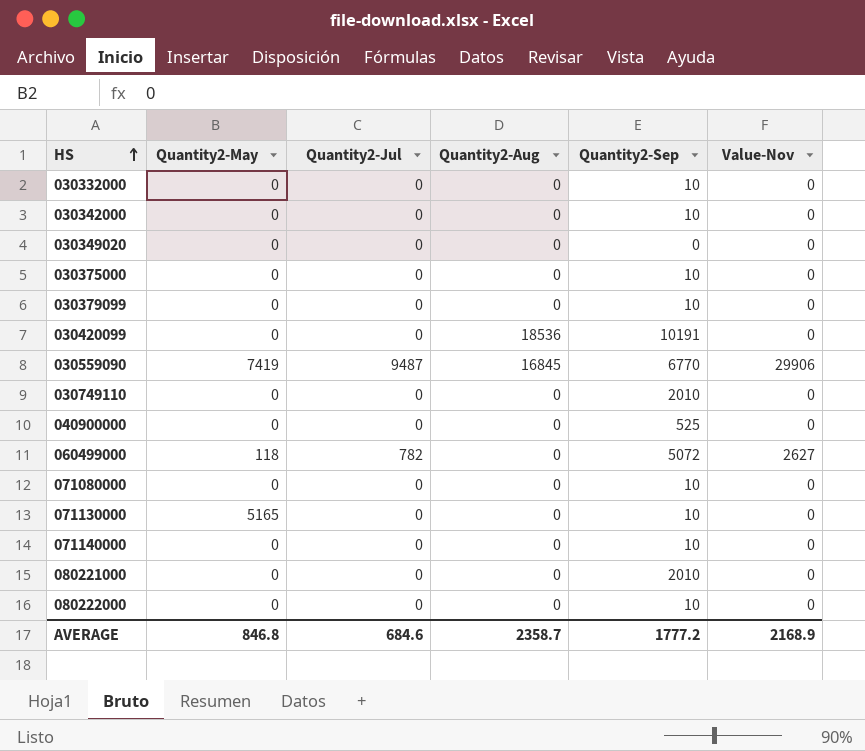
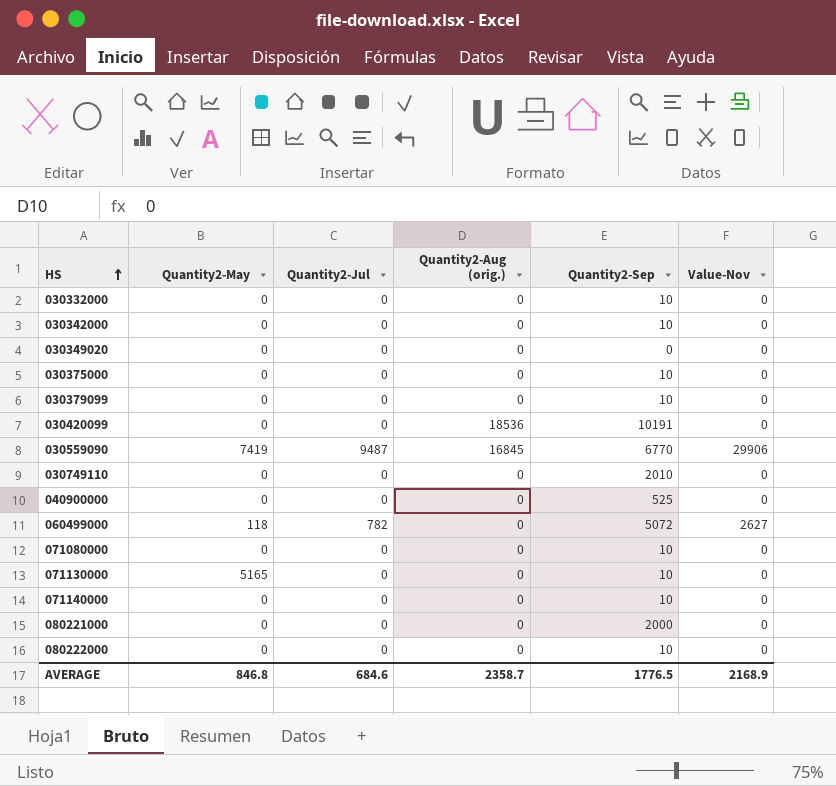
column name: Quantity2-Aug -> Quantity2-Aug (orig.)
080221000 | Quantity2-Sep: 2010 -> 2000
AVERAGE | Quantity2-Sep: 1777.2 -> 1776.5

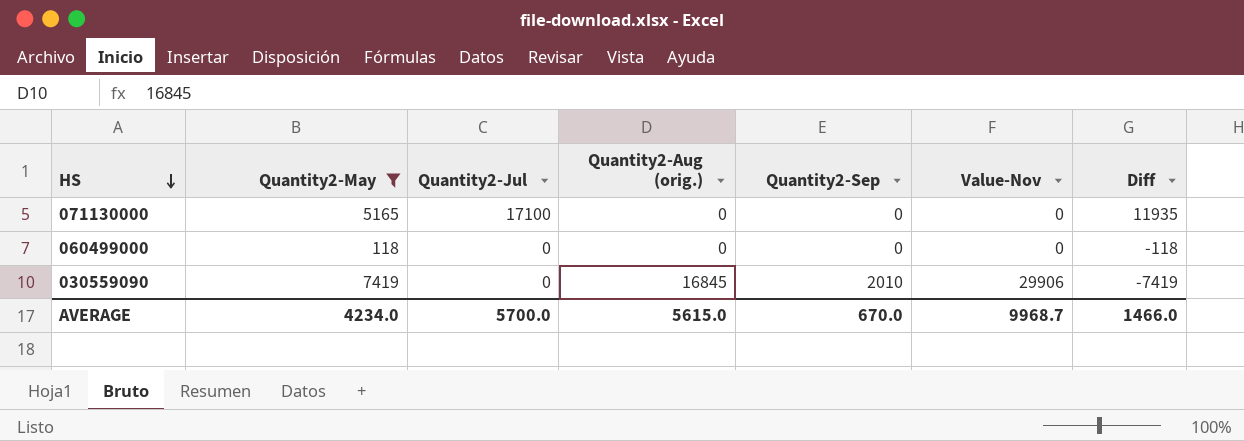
filter: none -> Quantity2-May != 0
row order: HS ascending -> HS descending
column Diff | formula: none -> [Quantity2-Jul] - [Quantity2-May]
071130000 | Quantity2-Jul: 0 -> 17100
071130000 | Quantity2-Sep: 10 -> 0
060499000 | Quantity2-Jul: 782 -> 0
060499000 | Quantity2-Sep: 5072 -> 0
060499000 | Value-Nov: 2627 -> 0
030559090 | Quantity2-Jul: 9487 -> 0
030559090 | Quantity2-Sep: 6770 -> 2010
AVERAGE | Quantity2-May: 846.8 -> 4234.0
AVERAGE | Quantity2-Jul: 684.6 -> 5700.0
AVERAGE | Quantity2-Aug (orig.): 2358.7 -> 5615.0
AVERAGE | Quantity2-Sep: 1776.5 -> 670.0
AVERAGE | Value-Nov: 2168.9 -> 9968.7

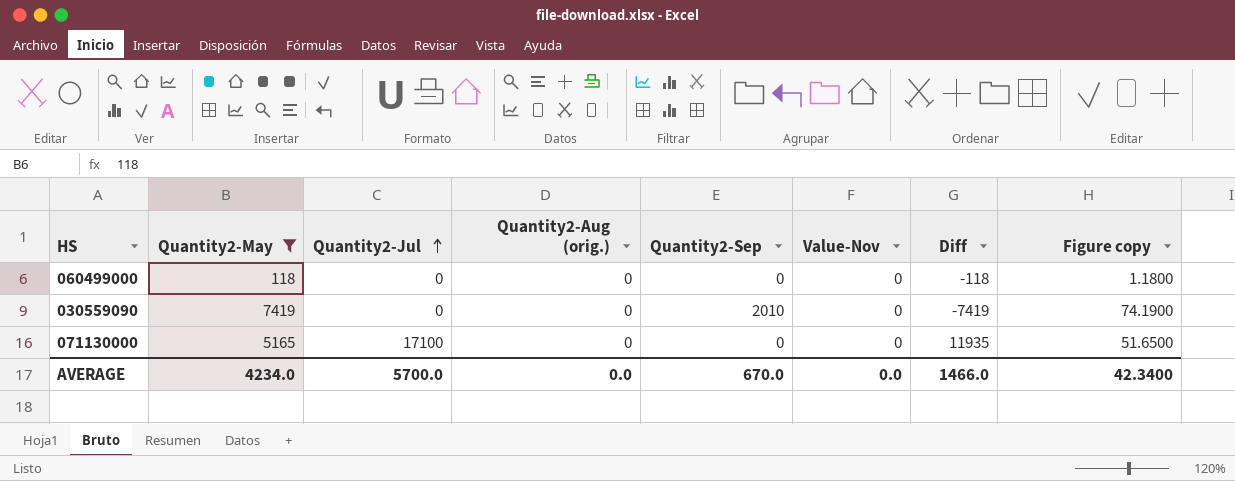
row order: HS descending -> Quantity2-Jul ascending
column Figure copy | formula: none -> [Quantity2-May] * 0.01
030559090 | Quantity2-Aug (orig.): 16845 -> 0
030559090 | Value-Nov: 29906 -> 0
AVERAGE | Quantity2-Aug (orig.): 5615.0 -> 0.0
AVERAGE | Value-Nov: 9968.7 -> 0.0

